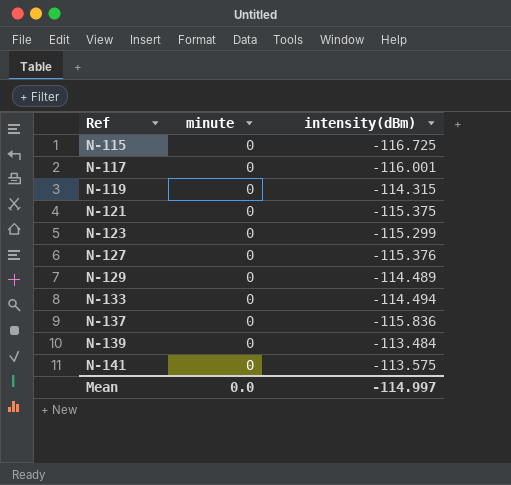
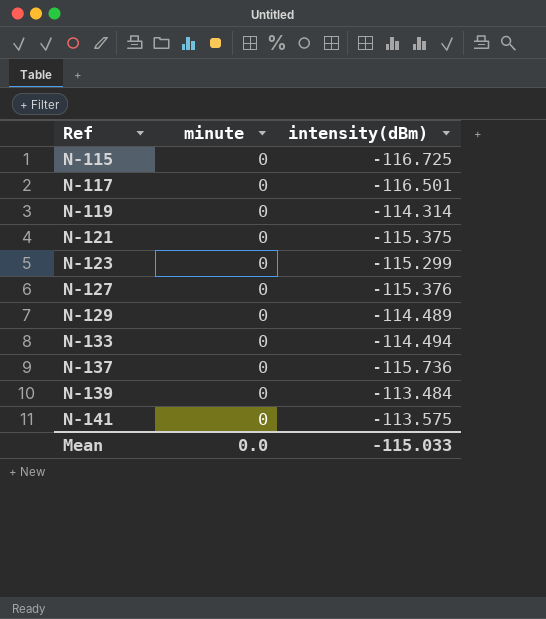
N-117 | intensity(dBm): -116.001 -> -116.501
N-119 | intensity(dBm): -114.315 -> -114.314
N-137 | intensity(dBm): -115.836 -> -115.736
Mean | intensity(dBm): -114.997 -> -115.033

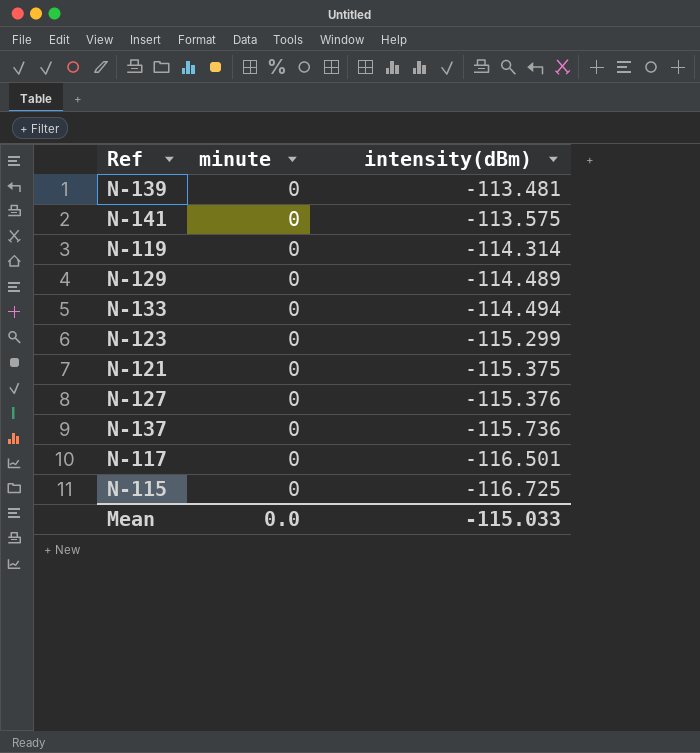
row order: Ref ascending -> intensity(dBm) descending
N-139 | intensity(dBm): -113.484 -> -113.481

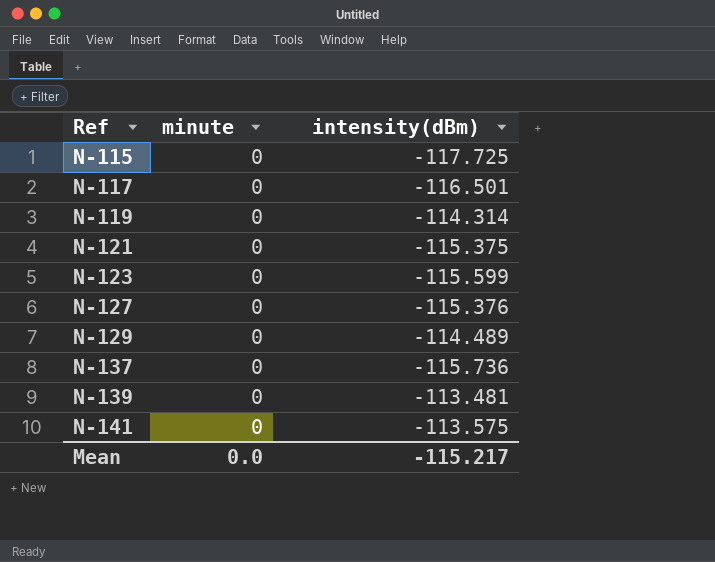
row order: intensity(dBm) descending -> Ref ascending
row N-133: 0 | -114.494 -> none
N-115 | intensity(dBm): -116.725 -> -117.725
N-123 | intensity(dBm): -115.299 -> -115.599
Mean | intensity(dBm): -115.033 -> -115.217

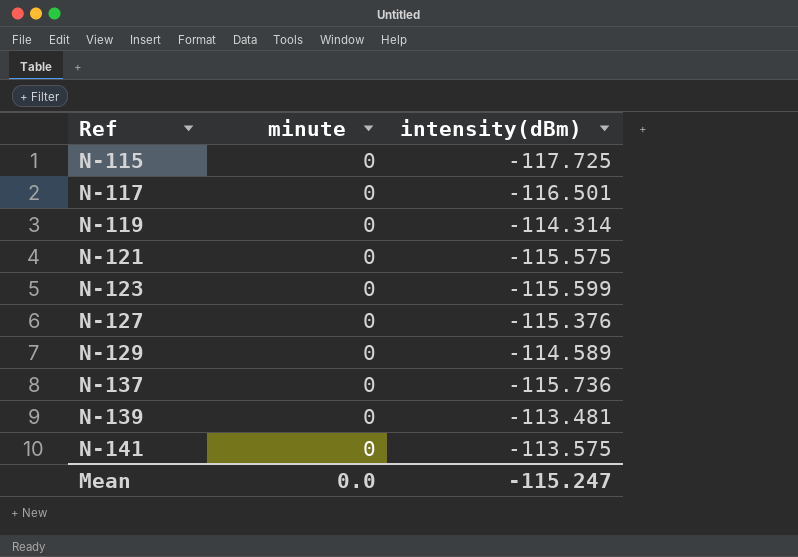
N-121 | intensity(dBm): -115.375 -> -115.575
N-129 | intensity(dBm): -114.489 -> -114.589
Mean | intensity(dBm): -115.217 -> -115.247

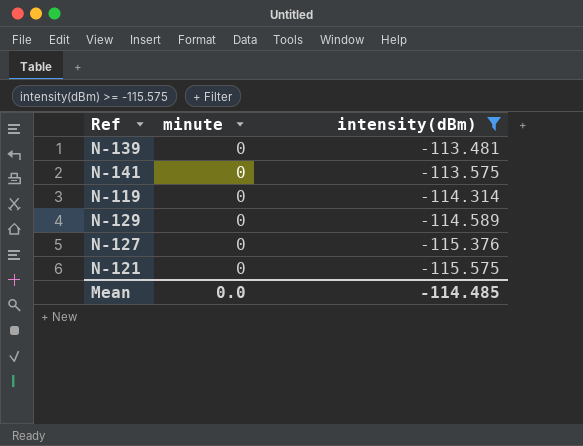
filter: none -> intensity(dBm) >= -115.575
row order: Ref ascending -> intensity(dBm) descending
Mean | intensity(dBm): -115.247 -> -114.485

